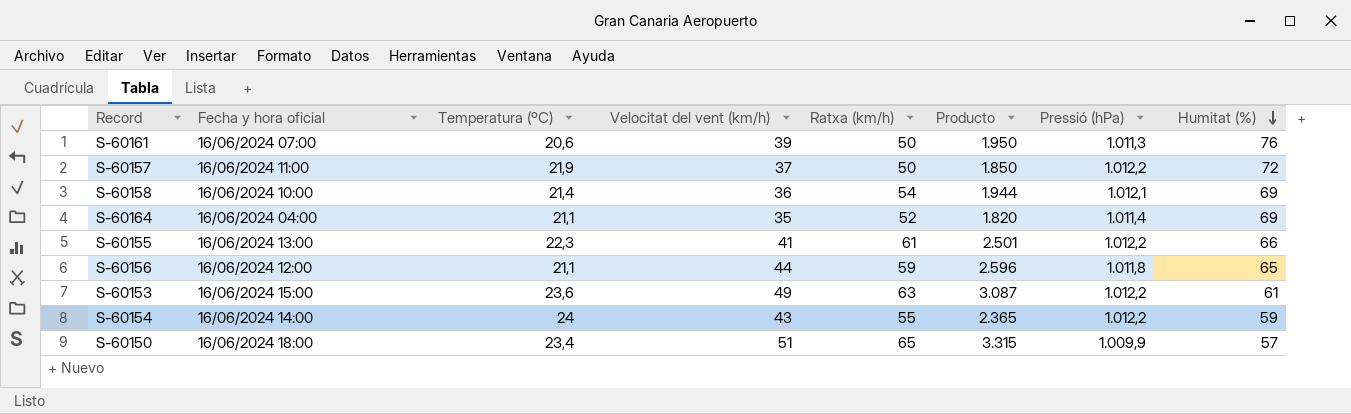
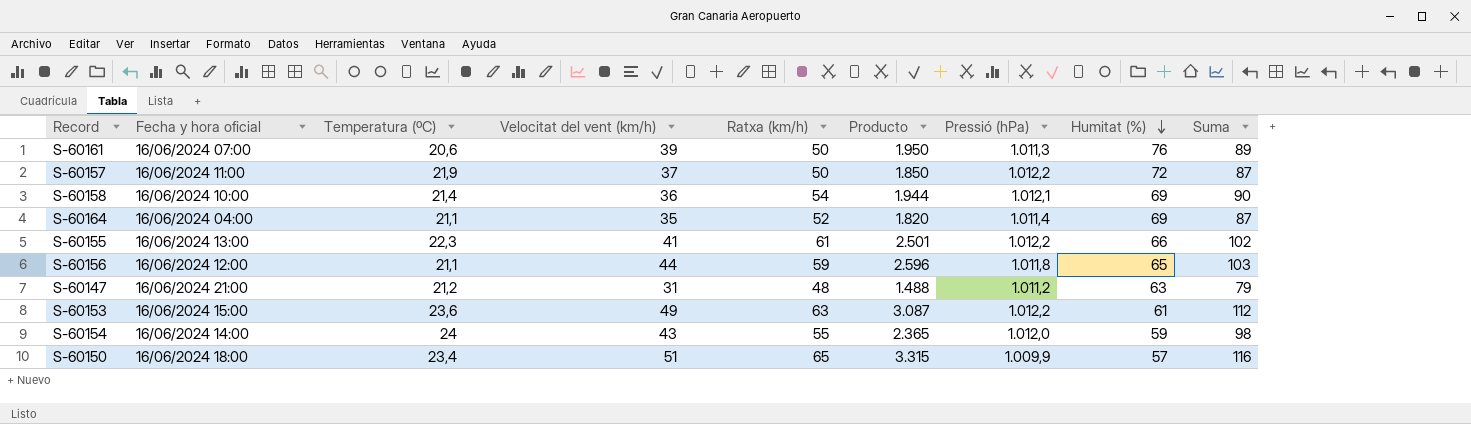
column Suma | formula: none -> [Velocitat del vent (km/h)] + [Ratxa (km/h)]
row S-60147: none -> 16/06/2024 21:00 | 21,2 | 31 | 48 | 1.488 | 1.011,2 | 63 | 79
S-60154 | Pressió (hPa): 1.012,2 -> 1.012,0

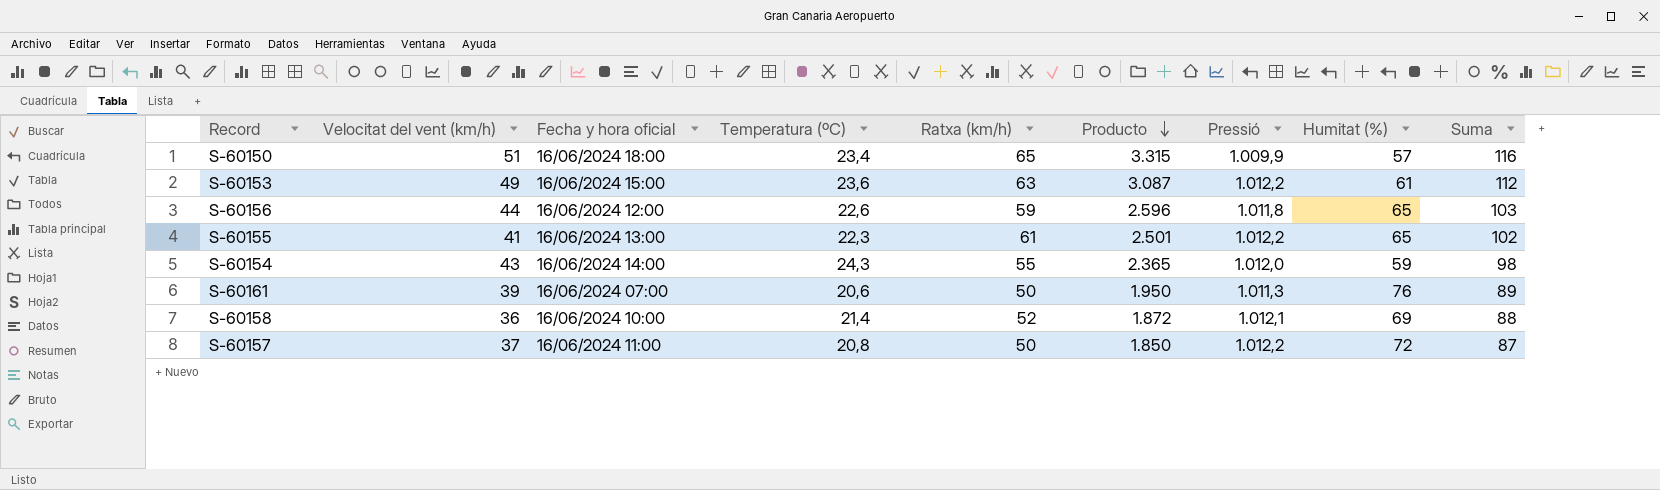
row order: Humitat (%) descending -> Producto descending
column Velocitat del vent (km/h) | position: 4 -> 2
column name: Pressió (hPa) -> Pressió
row S-60164: 16/06/2024 04:00 | 21,1 | 35 | 52 | 1.820 | 1.011,4 | 69 | 87 -> none
row S-60147: 16/06/2024 21:00 | 21,2 | 31 | 48 | 1.488 | 1.011,2 | 63 | 79 -> none
S-60156 | Temperatura (ºC): 21,1 -> 22,6
S-60155 | Humitat (%): 66 -> 65
S-60154 | Temperatura (ºC): 24 -> 24,3
S-60158 | Ratxa (km/h): 54 -> 52
S-60158 | Producto: 1.944 -> 1.872
S-60158 | Suma: 90 -> 88
S-60157 | Temperatura (ºC): 21,9 -> 20,8

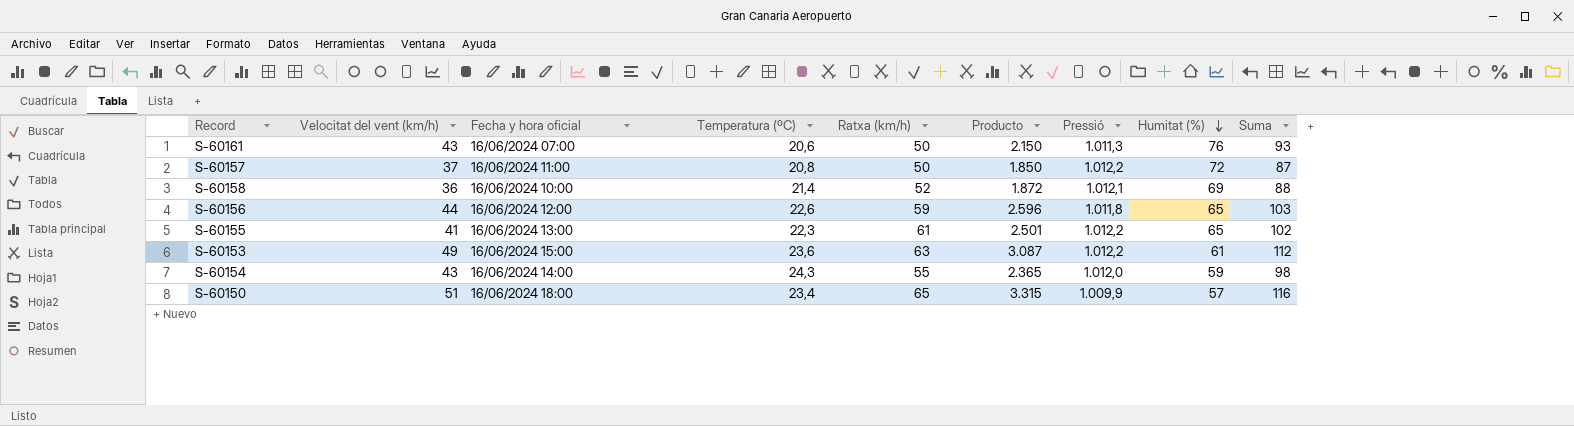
row order: Producto descending -> Humitat (%) descending
S-60161 | Velocitat del vent (km/h): 39 -> 43
S-60161 | Producto: 1.950 -> 2.150
S-60161 | Suma: 89 -> 93

